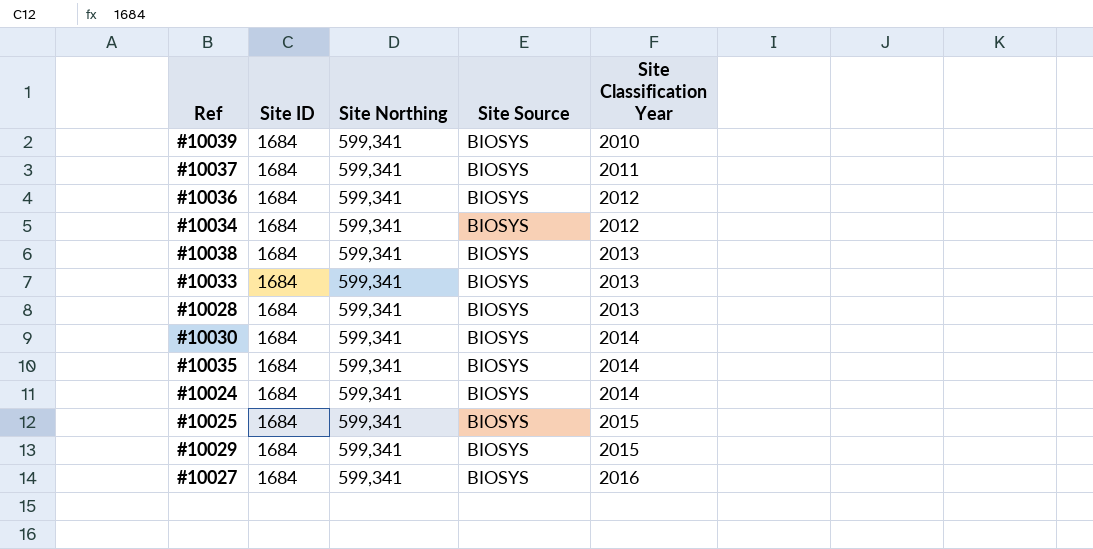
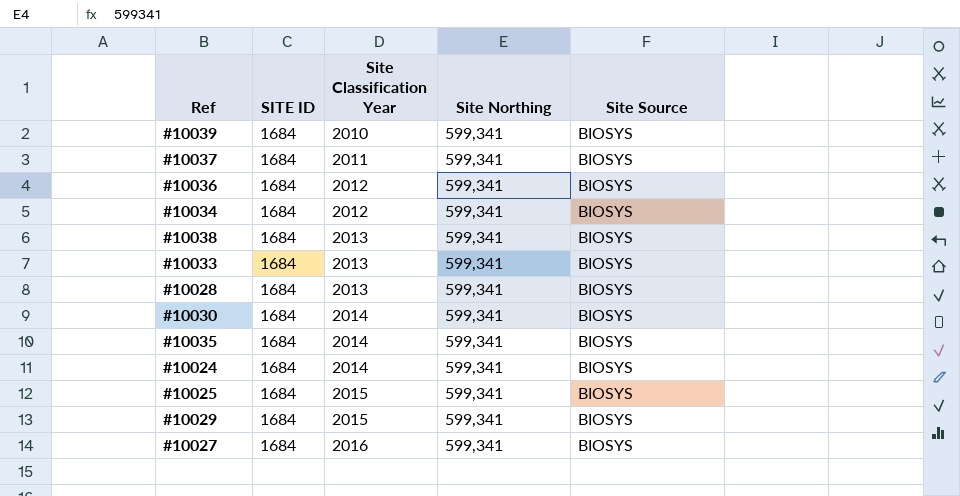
column name: Site ID -> SITE ID
column Site Classification Year | position: 5 -> 3

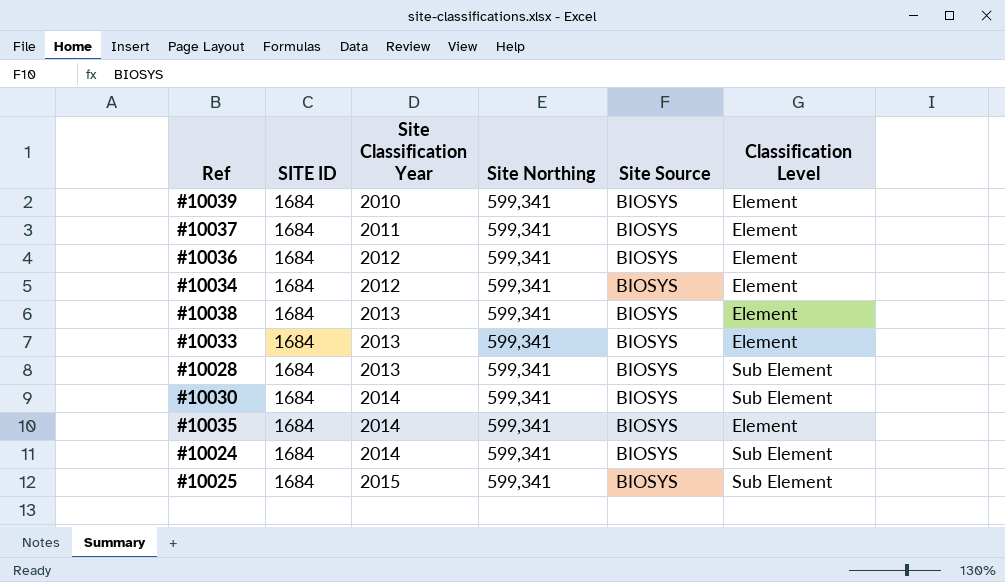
column Classification Level | position: none -> 6
row #10029: 1684 | 2015 | 599,341 | BIOSYS -> none
row #10027: 1684 | 2016 | 599,341 | BIOSYS -> none

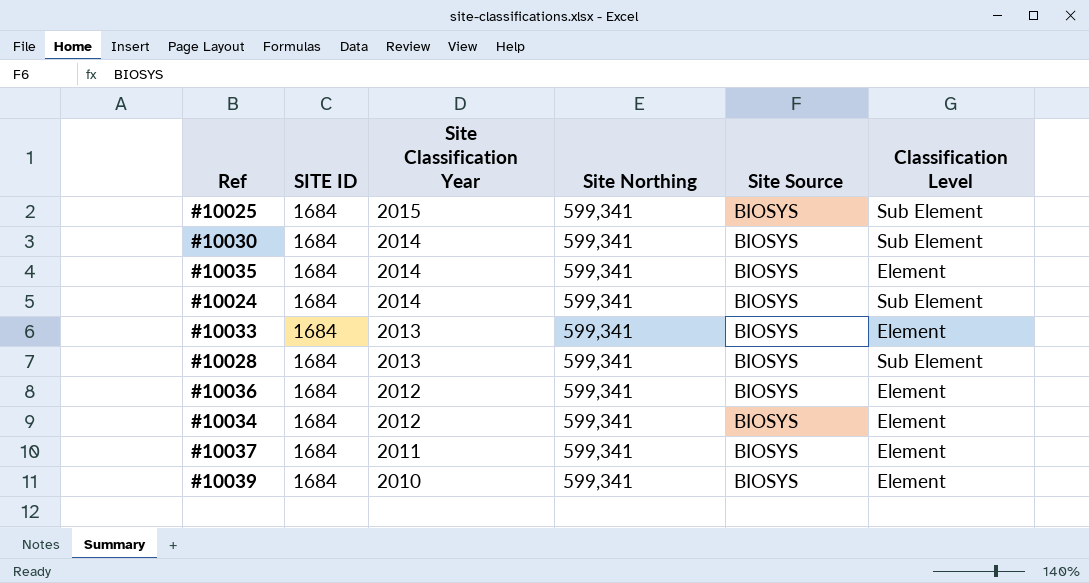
row order: Site Classification Year ascending -> Site Classification Year descending
row #10038: 1684 | 2013 | 599,341 | BIOSYS | Element -> none

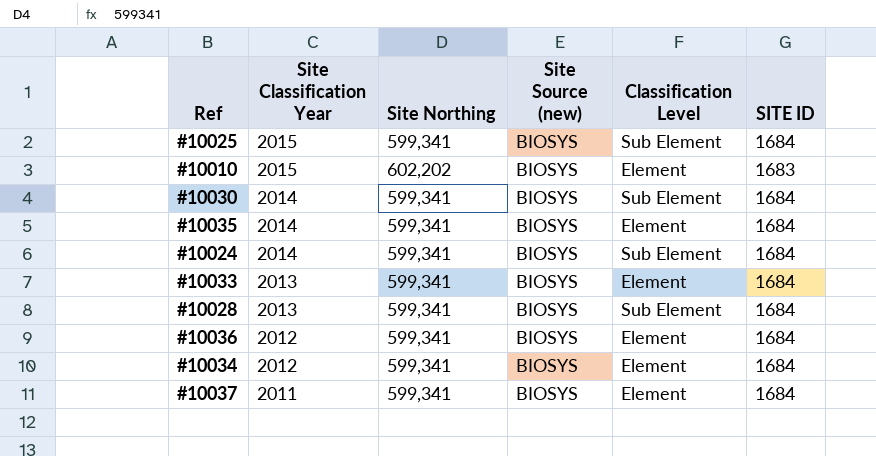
column name: Site Source -> Site Source (new)
column SITE ID | position: 2 -> 6
row #10039: 1684 | 2010 | 599,341 | BIOSYS | Element -> none
row #10010: none -> 2015 | 602,202 | BIOSYS | Element | 1683

